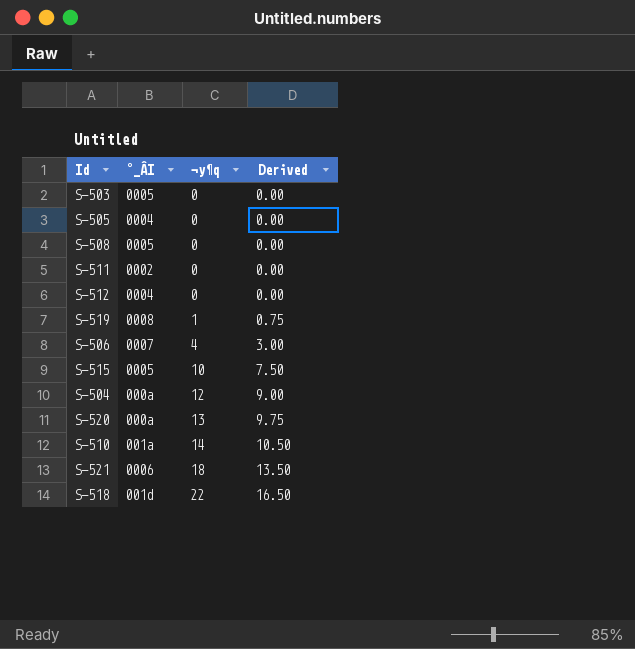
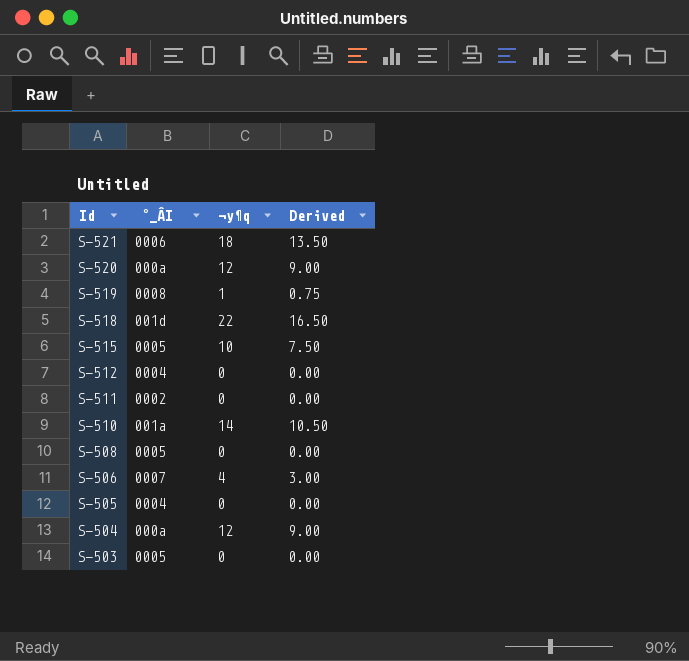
row order: ¬y¶q ascending -> Id descending
S-520 | ¬y¶q: 13 -> 12
S-520 | Derived: 9.75 -> 9.00

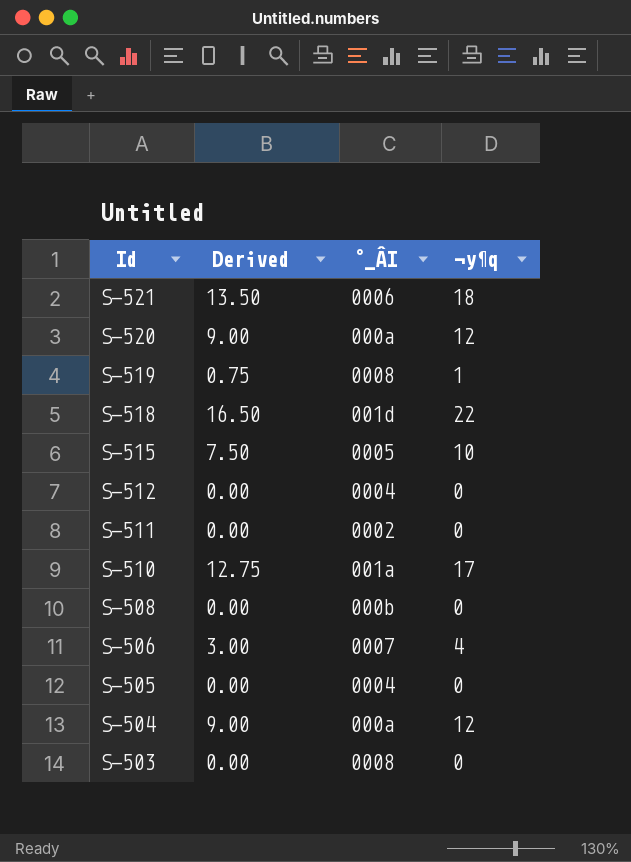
column Derived | position: 4 -> 2
S-510 | Derived: 10.50 -> 12.75
S-510 | ¬y¶q: 14 -> 17
S-508 | °_ÂI: 0005 -> 000b
S-503 | °_ÂI: 0005 -> 0008

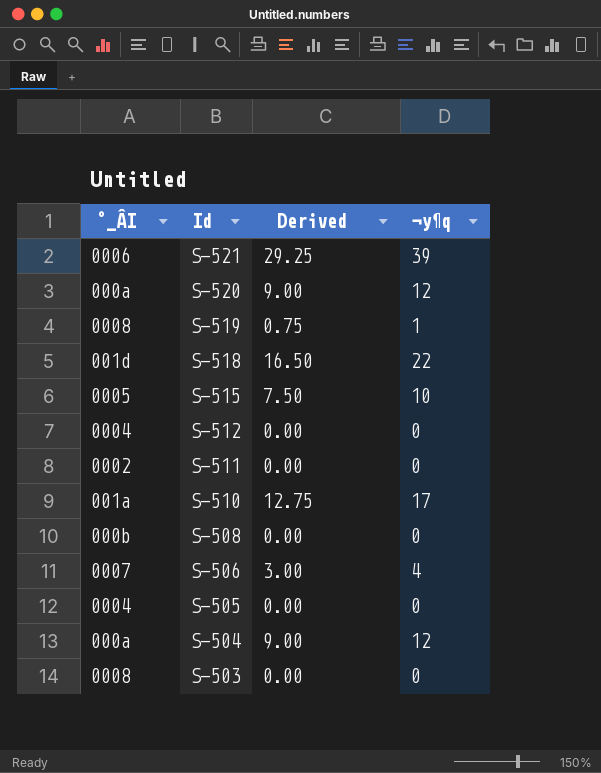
column °_ÂI | position: 3 -> 1
S-521 | Derived: 13.50 -> 29.25
S-521 | ¬y¶q: 18 -> 39

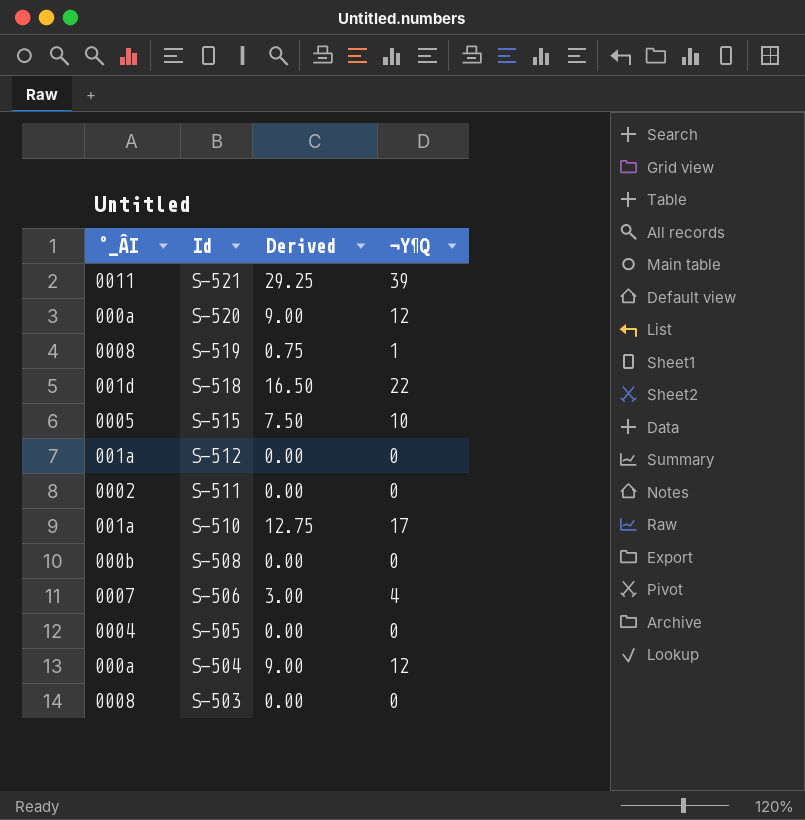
column name: ¬y¶q -> ¬Y¶Q
S-521 | °_ÂI: 0006 -> 0011
S-512 | °_ÂI: 0004 -> 001a

